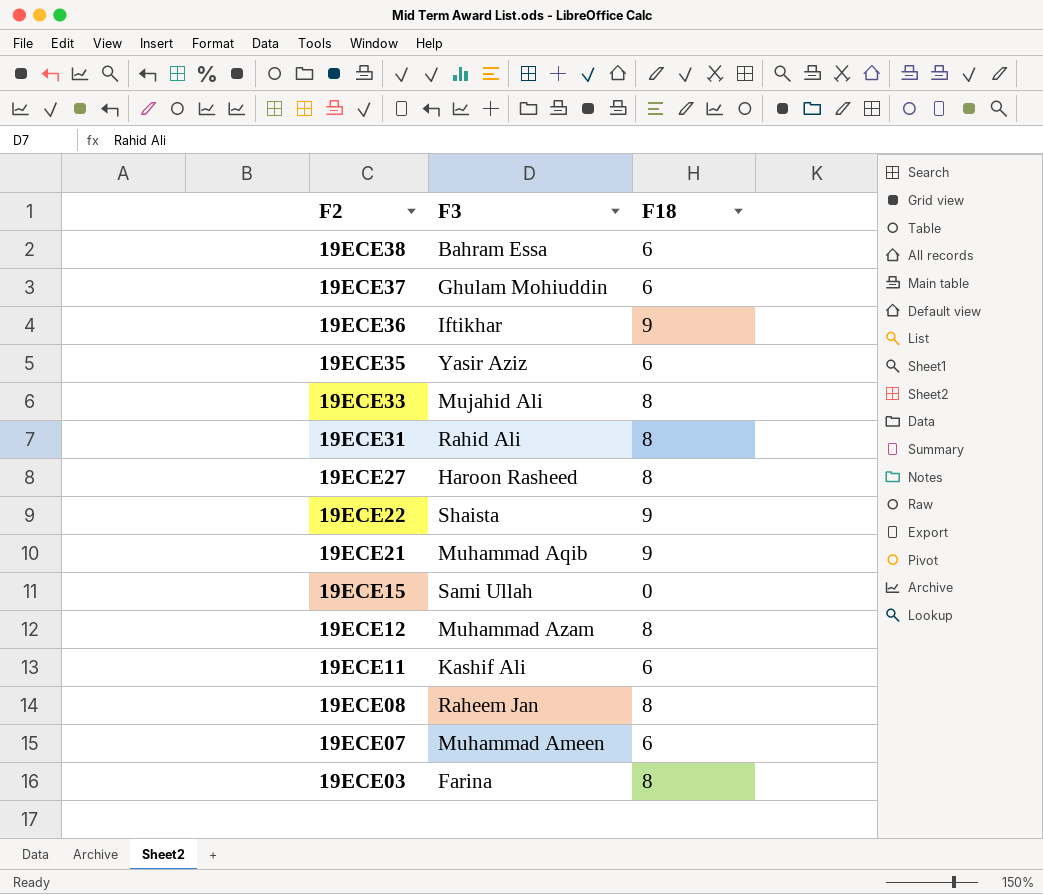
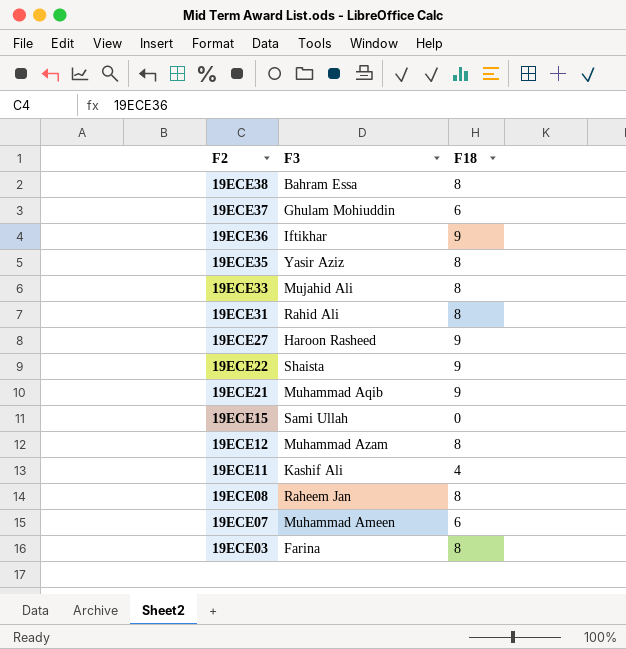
19ECE38 | F18: 6 -> 8
19ECE35 | F18: 6 -> 8
19ECE27 | F18: 8 -> 9
19ECE11 | F18: 6 -> 4

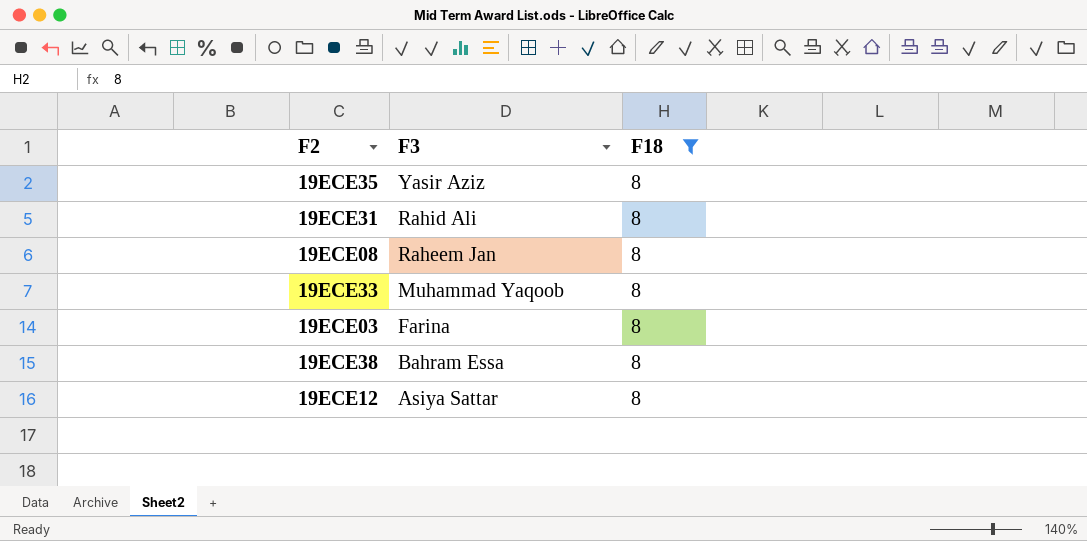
filter: none -> F18 = 8
row order: F2 descending -> F3 descending
19ECE33 | F3: Mujahid Ali -> Muhammad Yaqoob
19ECE12 | F3: Muhammad Azam -> Asiya Sattar

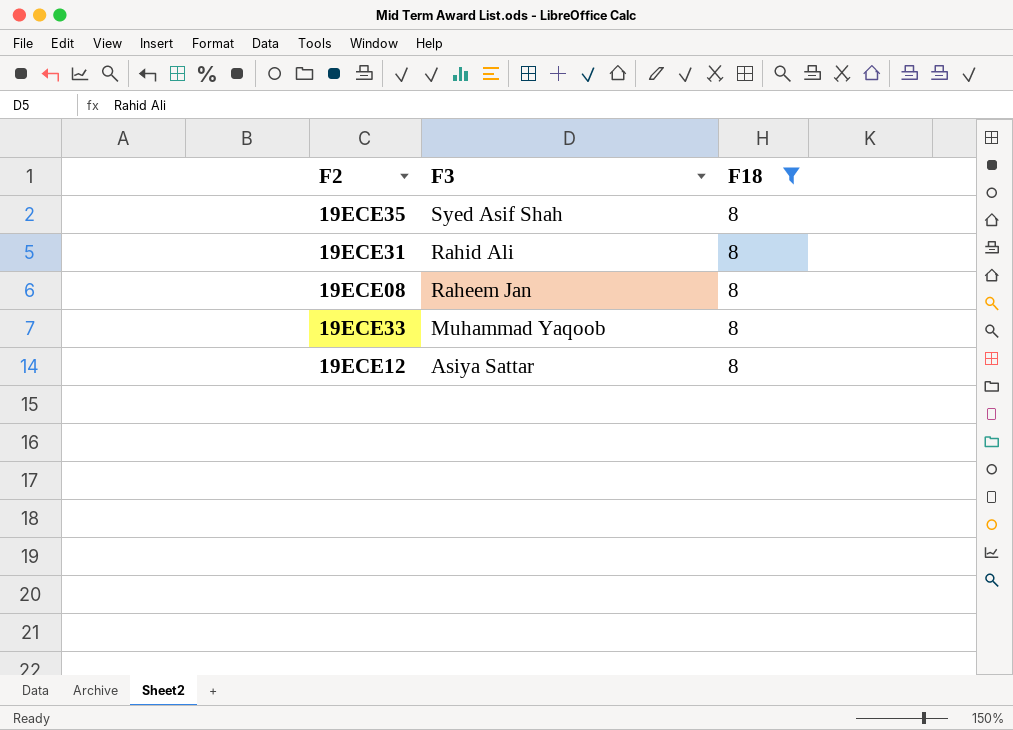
row 19ECE03: Farina | 8 -> none
row 19ECE38: Bahram Essa | 8 -> none
19ECE35 | F3: Yasir Aziz -> Syed Asif Shah

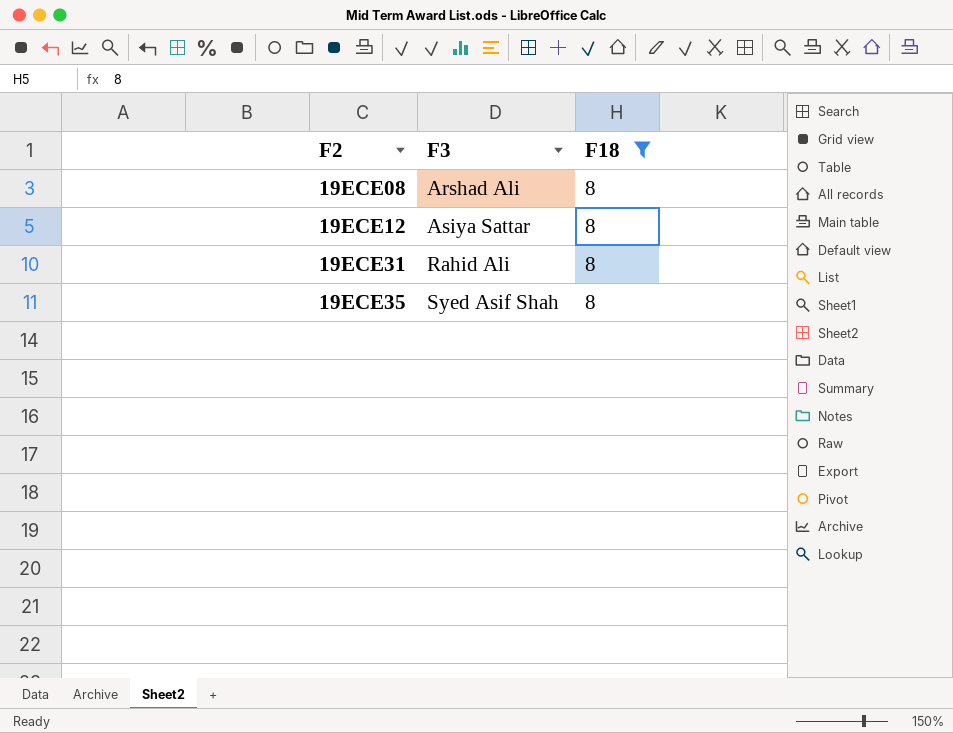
row order: F3 descending -> F2 ascending
row 19ECE33: Muhammad Yaqoob | 8 -> none
19ECE08 | F3: Raheem Jan -> Arshad Ali

